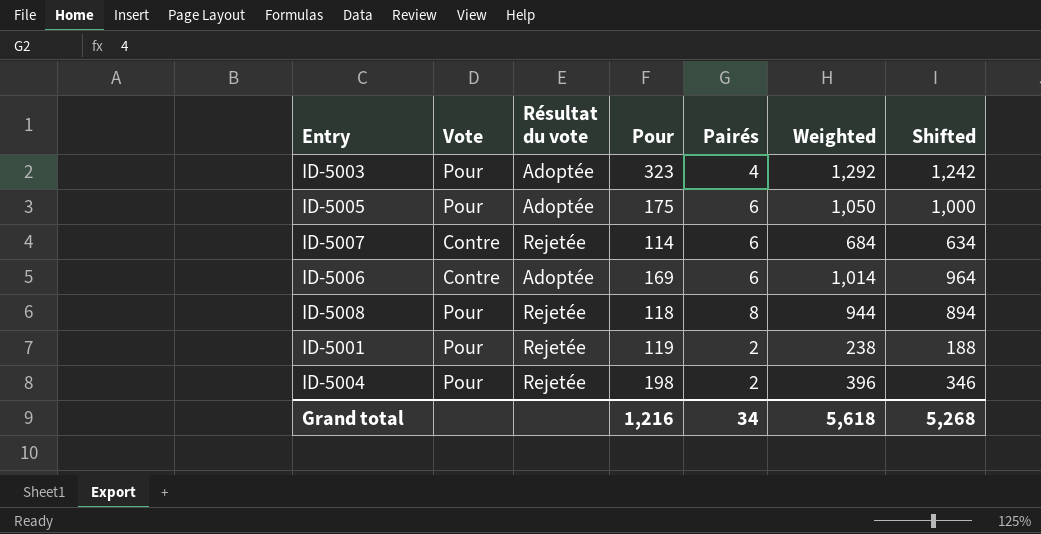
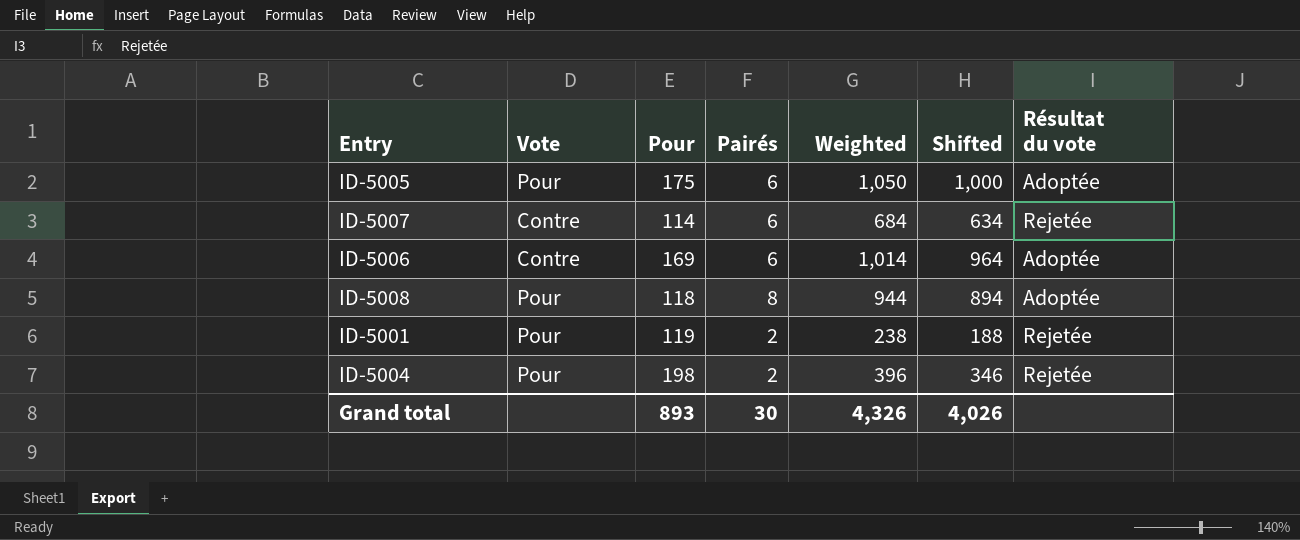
column Résultat du vote | position: 3 -> 7
row ID-5003: Pour | Adoptée | 323 | 4 | 1,292 | 1,242 -> none
ID-5008 | Résultat du vote: Rejetée -> Adoptée
Grand total | Pour: 1,216 -> 893
Grand total | Pairés: 34 -> 30
Grand total | Weighted: 5,618 -> 4,326
Grand total | Shifted: 5,268 -> 4,026

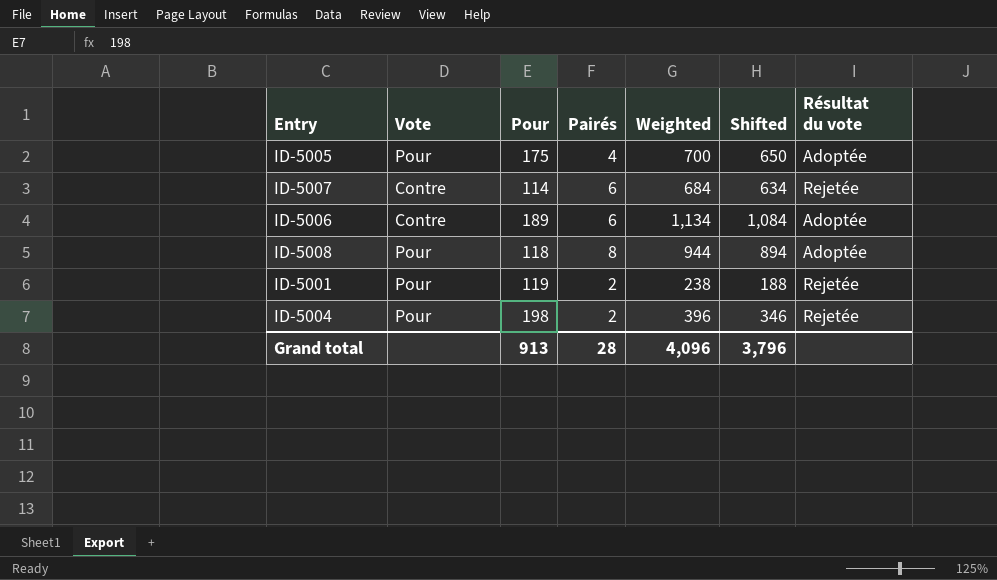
ID-5005 | Pairés: 6 -> 4
ID-5005 | Weighted: 1,050 -> 700
ID-5005 | Shifted: 1,000 -> 650
ID-5006 | Pour: 169 -> 189
ID-5006 | Weighted: 1,014 -> 1,134
ID-5006 | Shifted: 964 -> 1,084
Grand total | Pour: 893 -> 913
Grand total | Pairés: 30 -> 28
Grand total | Weighted: 4,326 -> 4,096
Grand total | Shifted: 4,026 -> 3,796

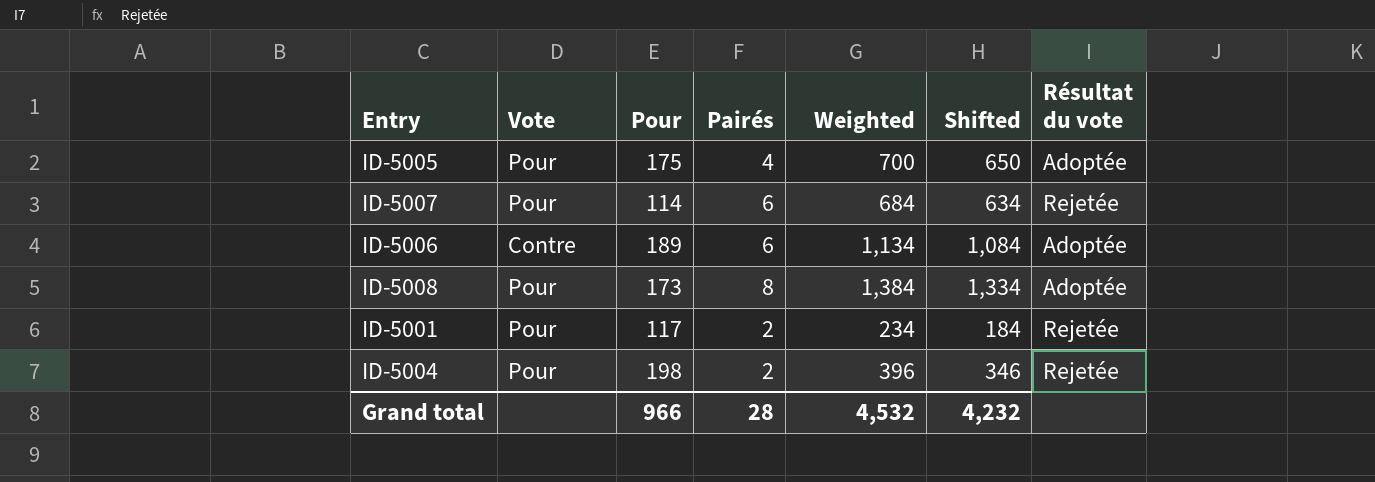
ID-5007 | Vote: Contre -> Pour
ID-5008 | Pour: 118 -> 173
ID-5008 | Weighted: 944 -> 1,384
ID-5008 | Shifted: 894 -> 1,334
ID-5001 | Pour: 119 -> 117
ID-5001 | Weighted: 238 -> 234
ID-5001 | Shifted: 188 -> 184
Grand total | Pour: 913 -> 966
Grand total | Weighted: 4,096 -> 4,532
Grand total | Shifted: 3,796 -> 4,232

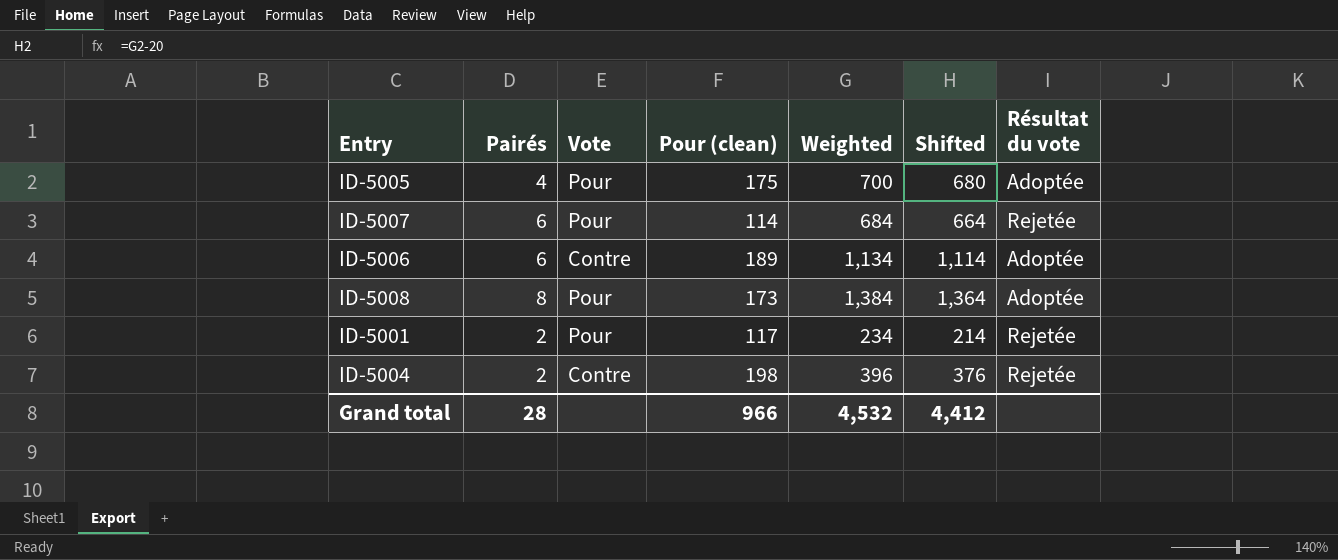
column Pairés | position: 4 -> 2
column name: Pour -> Pour (clean)
column Shifted | formula: [Weighted] - 50 -> [Weighted] - 20
ID-5004 | Vote: Pour -> Contre
Grand total | Shifted: 4,232 -> 4,412

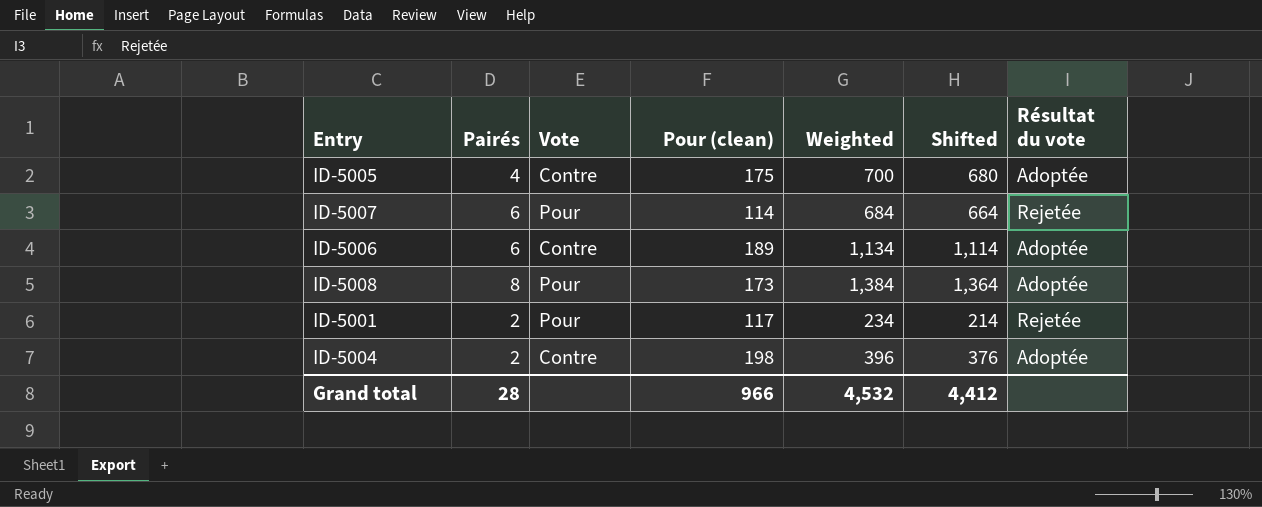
ID-5005 | Vote: Pour -> Contre
ID-5004 | Résultat du vote: Rejetée -> Adoptée

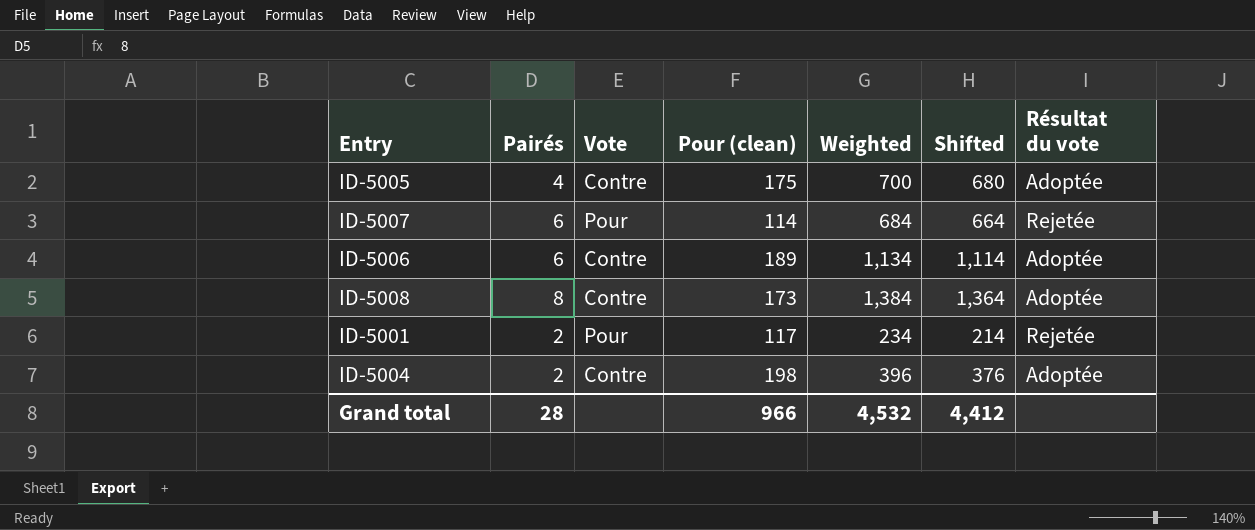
ID-5008 | Vote: Pour -> Contre

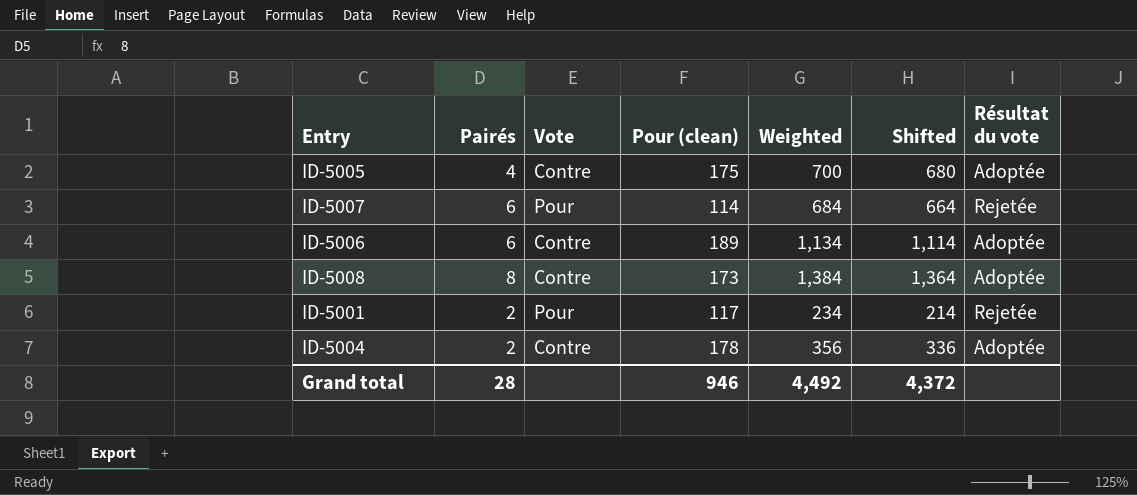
ID-5004 | Pour (clean): 198 -> 178
ID-5004 | Weighted: 396 -> 356
ID-5004 | Shifted: 376 -> 336
Grand total | Pour (clean): 966 -> 946
Grand total | Weighted: 4,532 -> 4,492
Grand total | Shifted: 4,412 -> 4,372

